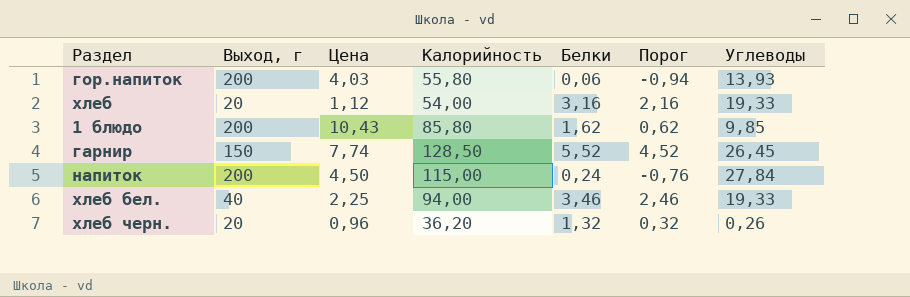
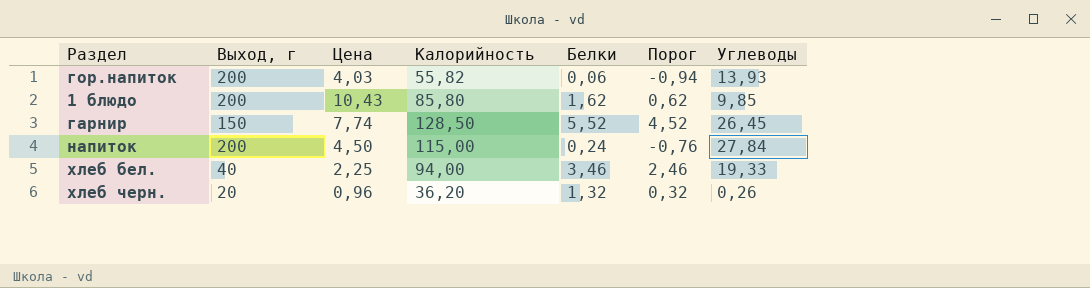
row хлеб: 20 | 1,12 | 54,00 | 3,16 | 2,16 | 19,33 -> none
гор.напиток | Калорийность: 55,80 -> 55,82

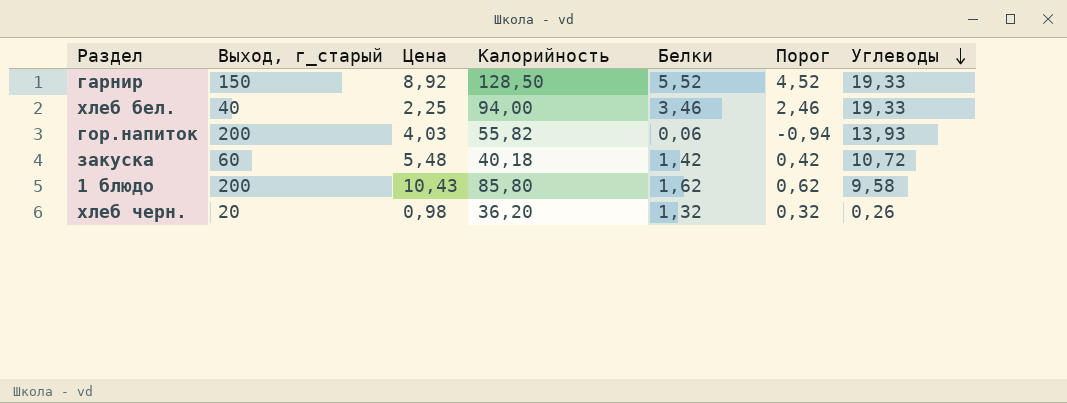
row order: none -> Углеводы descending
column name: Выход, г -> Выход, г_старый
row напиток: 200 | 4,50 | 115,00 | 0,24 | -0,76 | 27,84 -> none
гарнир | Цена: 7,74 -> 8,92
гарнир | Углеводы: 26,45 -> 19,33
row закуска: none -> 60 | 5,48 | 40,18 | 1,42 | 0,42 | 10,72
1 блюдо | Углеводы: 9,85 -> 9,58
хлеб черн. | Цена: 0,96 -> 0,98

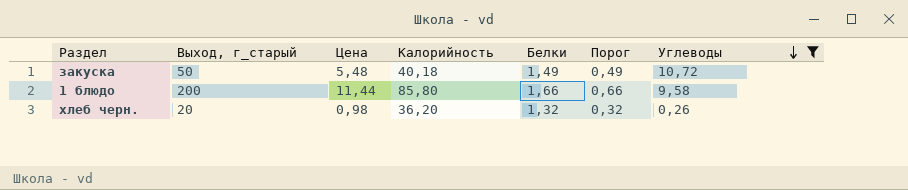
filter: none -> Углеводы <= 10,72
закуска | Выход, г_старый: 60 -> 50
закуска | Белки: 1,42 -> 1,49
закуска | Порог: 0,42 -> 0,49
1 блюдо | Цена: 10,43 -> 11,44
1 блюдо | Белки: 1,62 -> 1,66
1 блюдо | Порог: 0,62 -> 0,66

